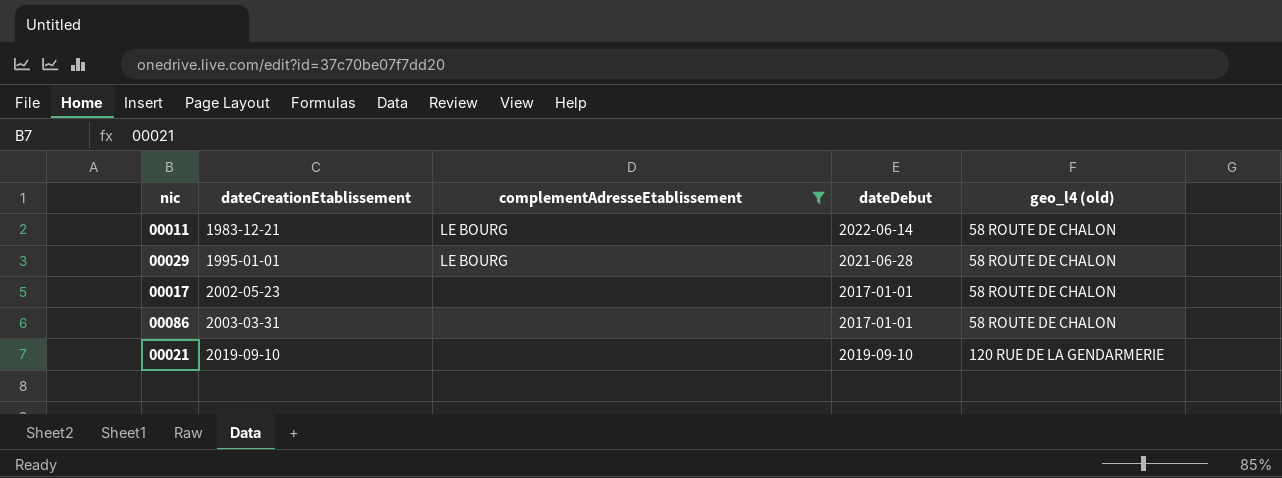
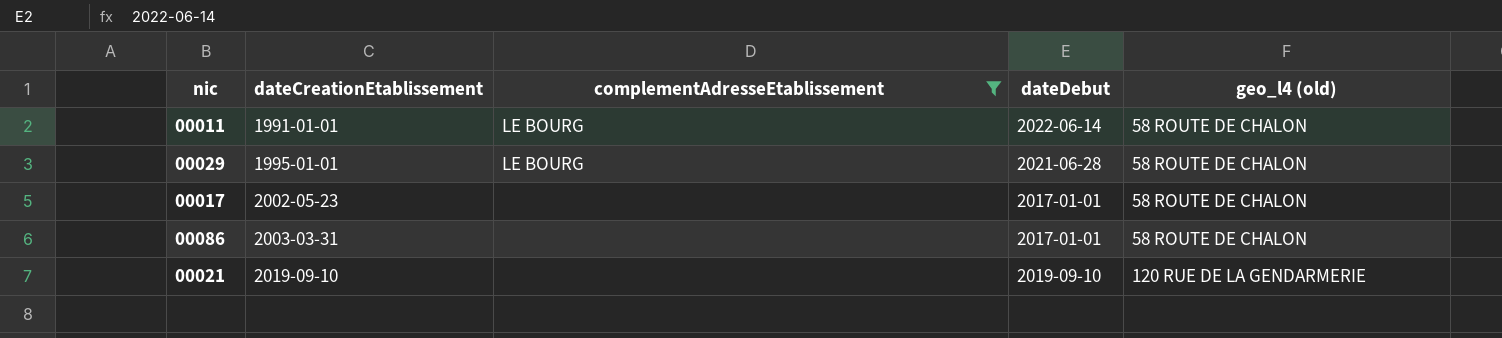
00011 | dateCreationEtablissement: 1983-12-21 -> 1991-01-01

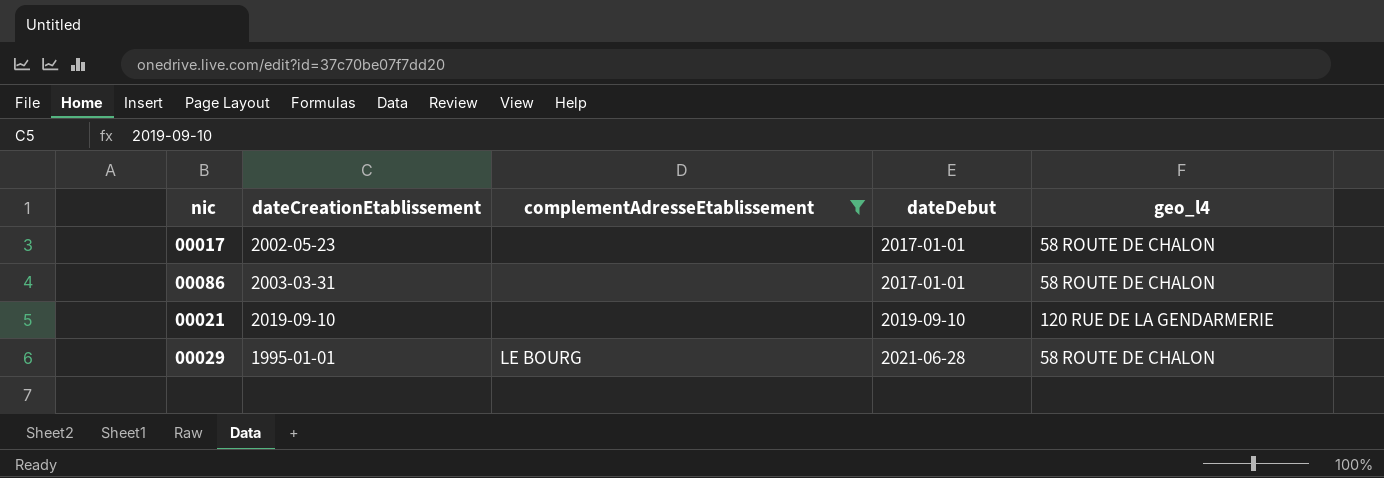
row order: dateCreationEtablissement ascending -> dateDebut ascending
column name: geo_l4 (old) -> geo_l4
row 00011: 1991-01-01 | LE BOURG | 2022-06-14 | 58 ROUTE DE CHALON -> none

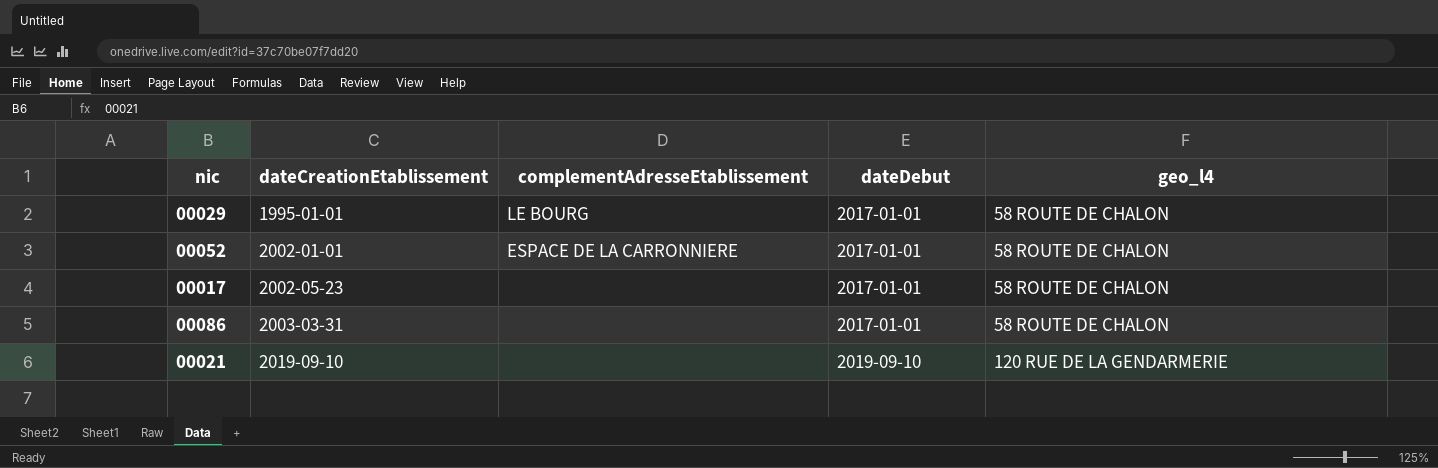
filter: complementAdresseEtablissement != ESPACE DE LA CARRONNIERE -> none
row order: dateDebut ascending -> dateCreationEtablissement ascending
00029 | dateDebut: 2021-06-28 -> 2017-01-01

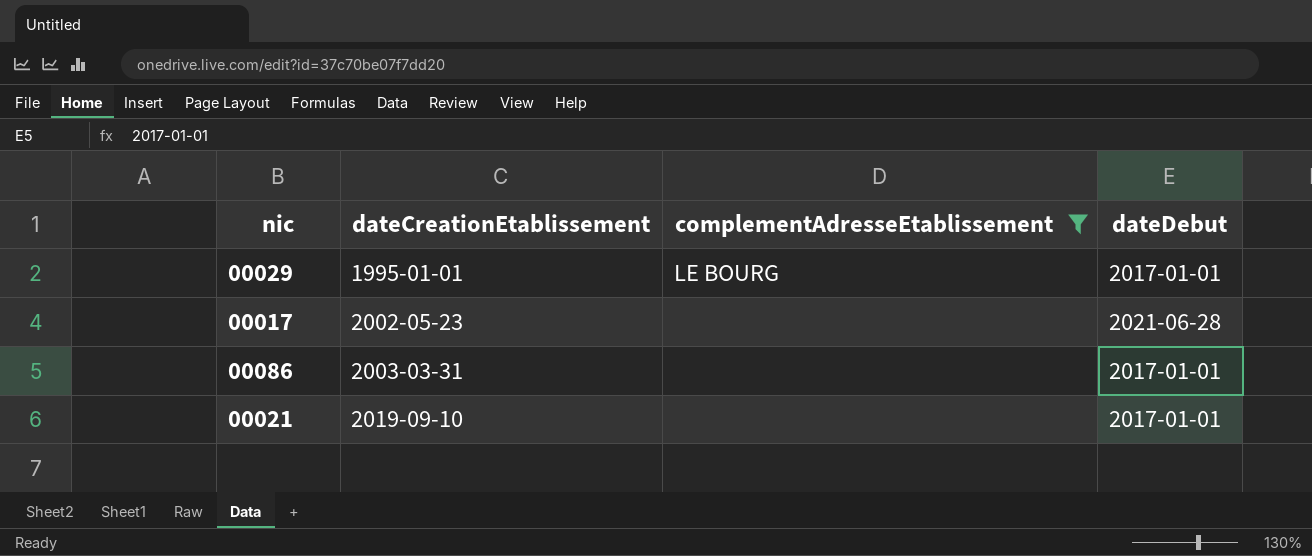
filter: none -> complementAdresseEtablissement != ESPACE DE LA CARRONNIERE
column geo_l4 | position: 5 -> none
00017 | dateDebut: 2017-01-01 -> 2021-06-28
00021 | dateDebut: 2019-09-10 -> 2017-01-01

